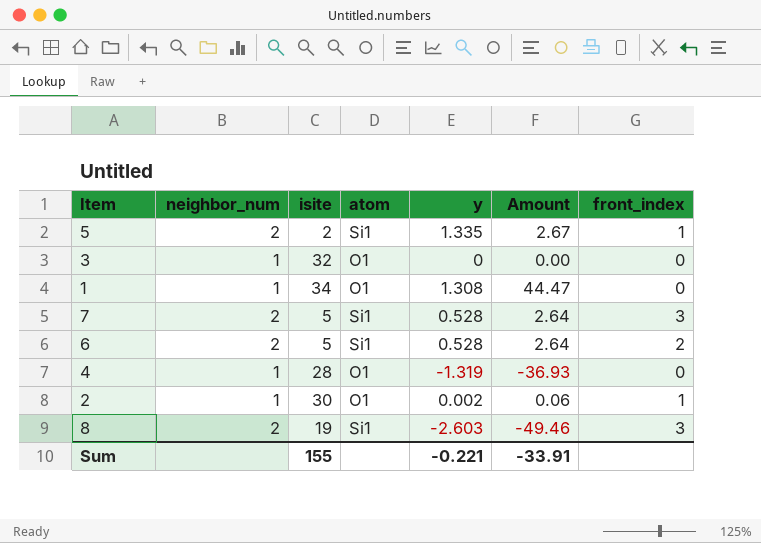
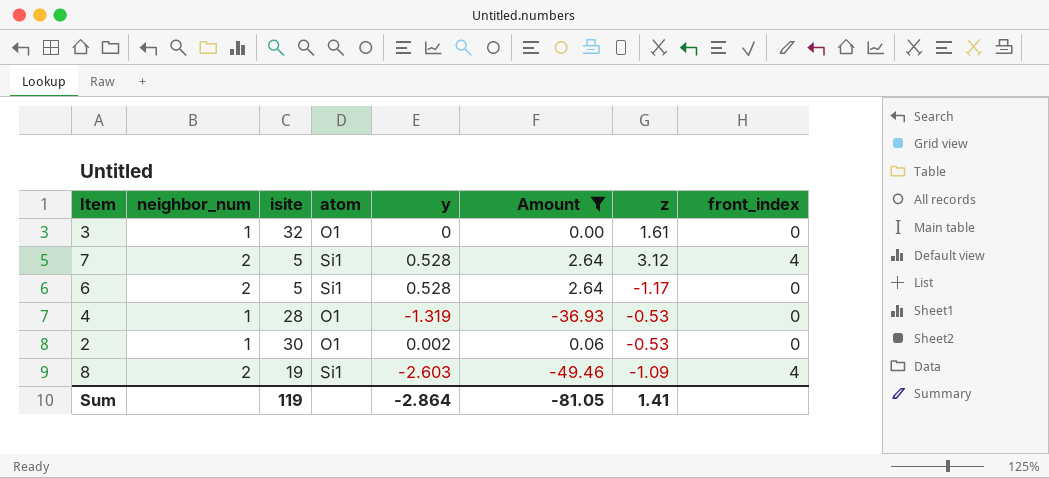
filter: none -> Amount <= 2.64
column z | position: none -> 7
7 | front_index: 3 -> 4
6 | front_index: 2 -> 0
2 | front_index: 1 -> 0
8 | front_index: 3 -> 4
Sum | isite: 155 -> 119
Sum | y: -0.221 -> -2.864
Sum | Amount: -33.91 -> -81.05

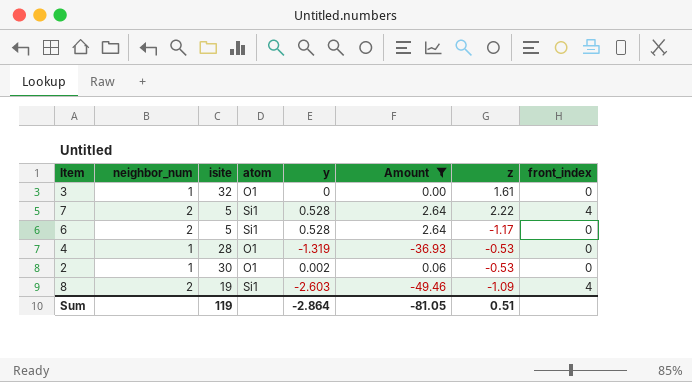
7 | z: 3.12 -> 2.22
Sum | z: 1.41 -> 0.51

